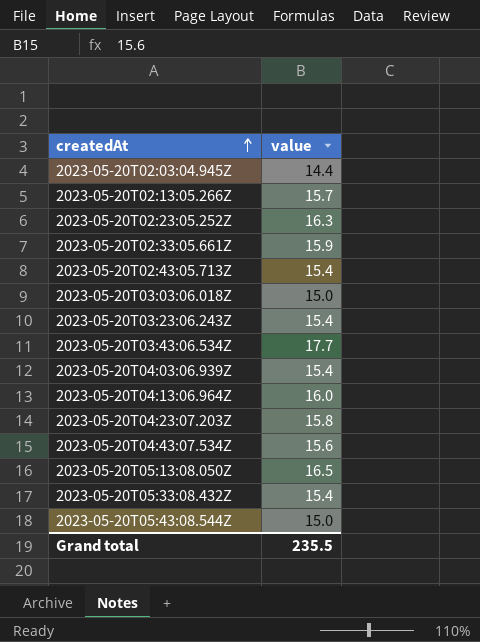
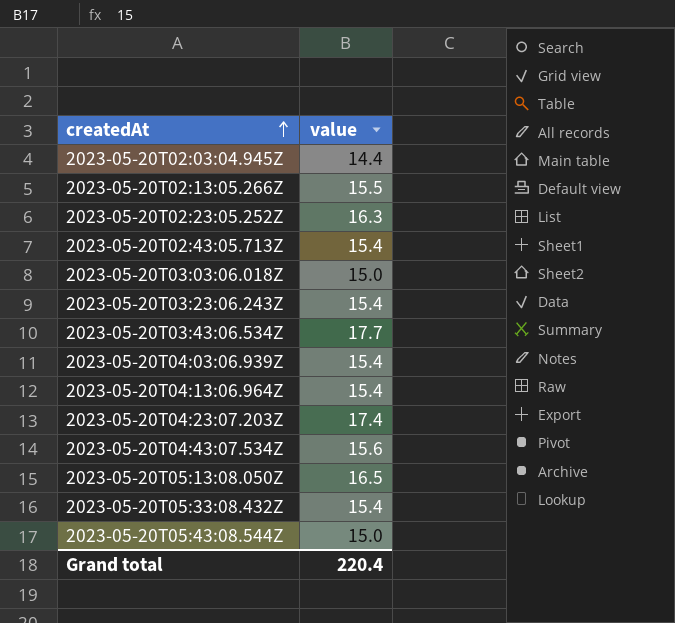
row 2023-05-20T02:33:05.661Z: 15.9 -> none
2023-05-20T02:13:05.266Z | value: 15.7 -> 15.5
2023-05-20T04:13:06.964Z | value: 16.0 -> 15.4
2023-05-20T04:23:07.203Z | value: 15.8 -> 17.4
Grand total | value: 235.5 -> 220.4

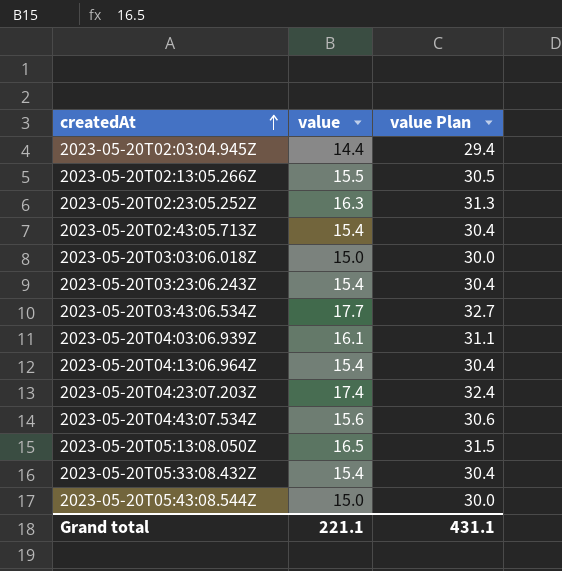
column value Plan | formula: none -> [value] + 15
2023-05-20T04:03:06.939Z | value: 15.4 -> 16.1
Grand total | value: 220.4 -> 221.1

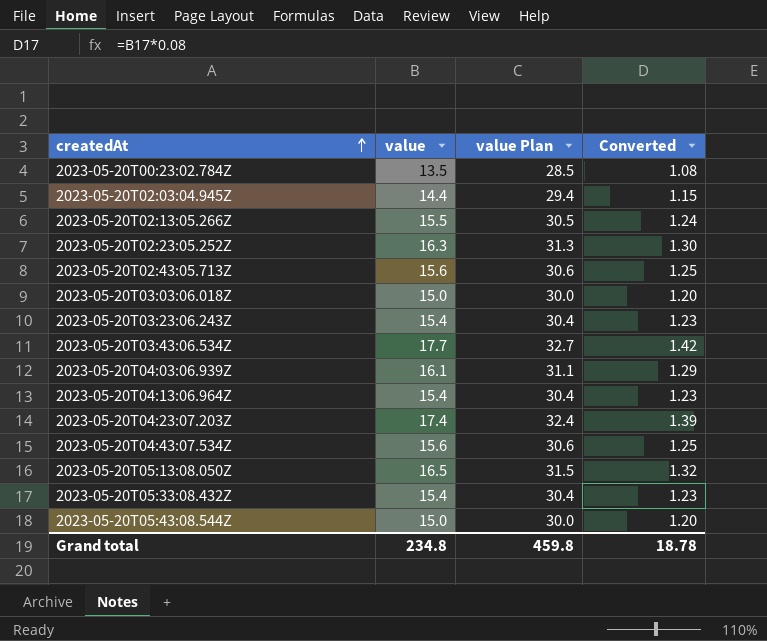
column Converted | formula: none -> [value] * 0.08
row 2023-05-20T00:23:02.784Z: none -> 13.5 | 28.5 | 1.08
2023-05-20T02:43:05.713Z | value: 15.4 -> 15.6
2023-05-20T02:43:05.713Z | value Plan: 30.4 -> 30.6
Grand total | value: 221.1 -> 234.8
Grand total | value Plan: 431.1 -> 459.8

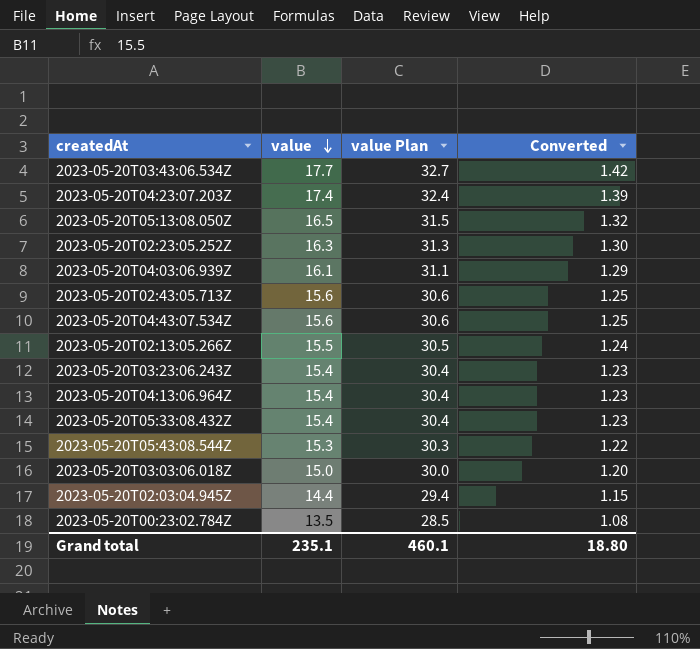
row order: createdAt ascending -> value descending
2023-05-20T05:43:08.544Z | value: 15.0 -> 15.3
2023-05-20T05:43:08.544Z | value Plan: 30.0 -> 30.3
2023-05-20T05:43:08.544Z | Converted: 1.20 -> 1.22
Grand total | value: 234.8 -> 235.1
Grand total | value Plan: 459.8 -> 460.1
Grand total | Converted: 18.78 -> 18.80

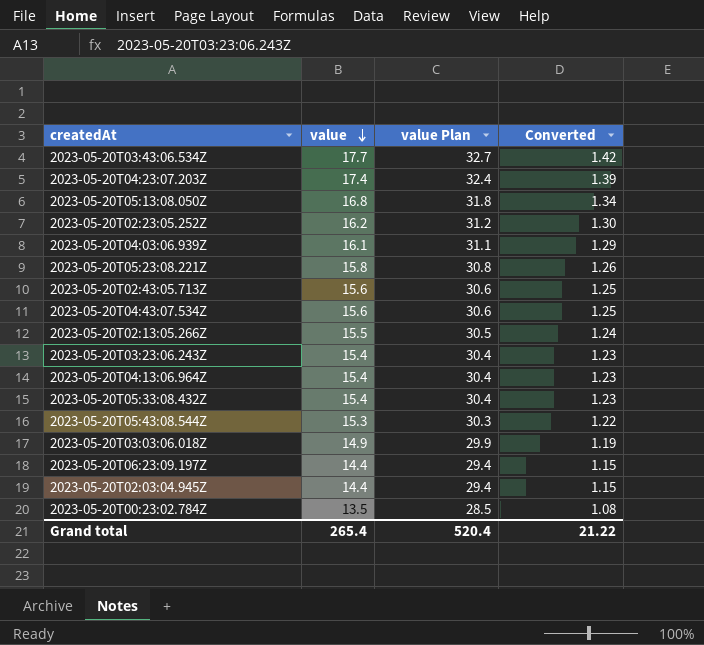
2023-05-20T05:13:08.050Z | value: 16.5 -> 16.8
2023-05-20T05:13:08.050Z | value Plan: 31.5 -> 31.8
2023-05-20T05:13:08.050Z | Converted: 1.32 -> 1.34
2023-05-20T02:23:05.252Z | value: 16.3 -> 16.2
2023-05-20T02:23:05.252Z | value Plan: 31.3 -> 31.2
row 2023-05-20T05:23:08.221Z: none -> 15.8 | 30.8 | 1.26
2023-05-20T03:03:06.018Z | value: 15.0 -> 14.9
2023-05-20T03:03:06.018Z | value Plan: 30.0 -> 29.9
2023-05-20T03:03:06.018Z | Converted: 1.20 -> 1.19
row 2023-05-20T06:23:09.197Z: none -> 14.4 | 29.4 | 1.15
Grand total | value: 235.1 -> 265.4
Grand total | value Plan: 460.1 -> 520.4
Grand total | Converted: 18.80 -> 21.22

